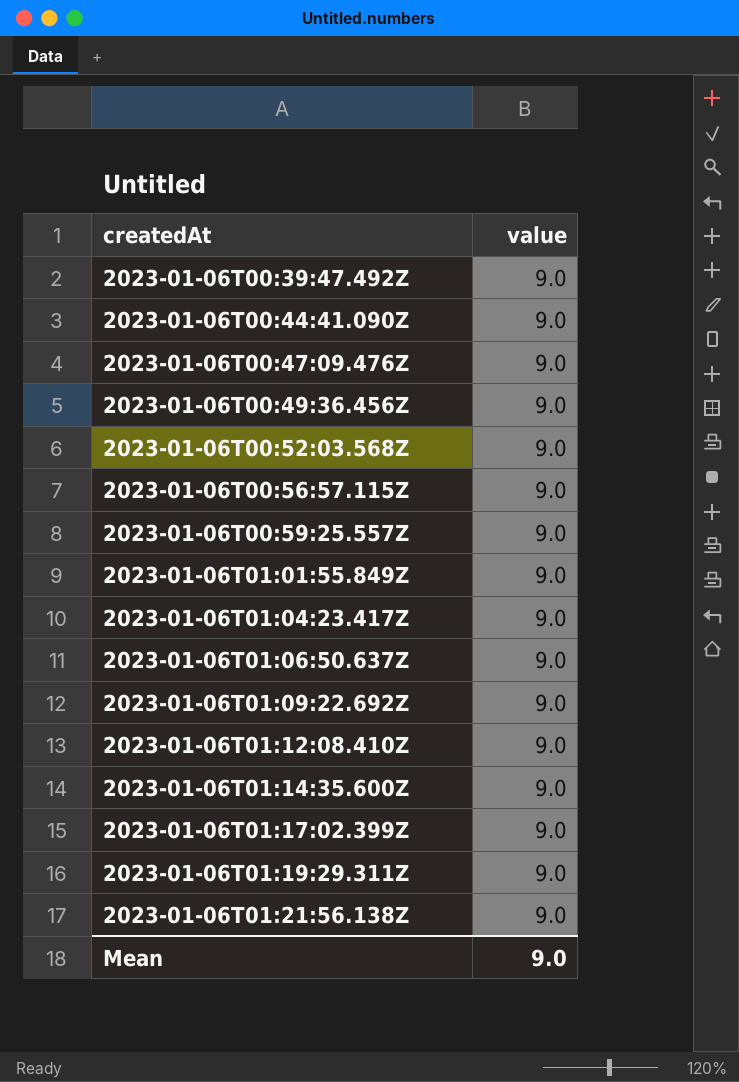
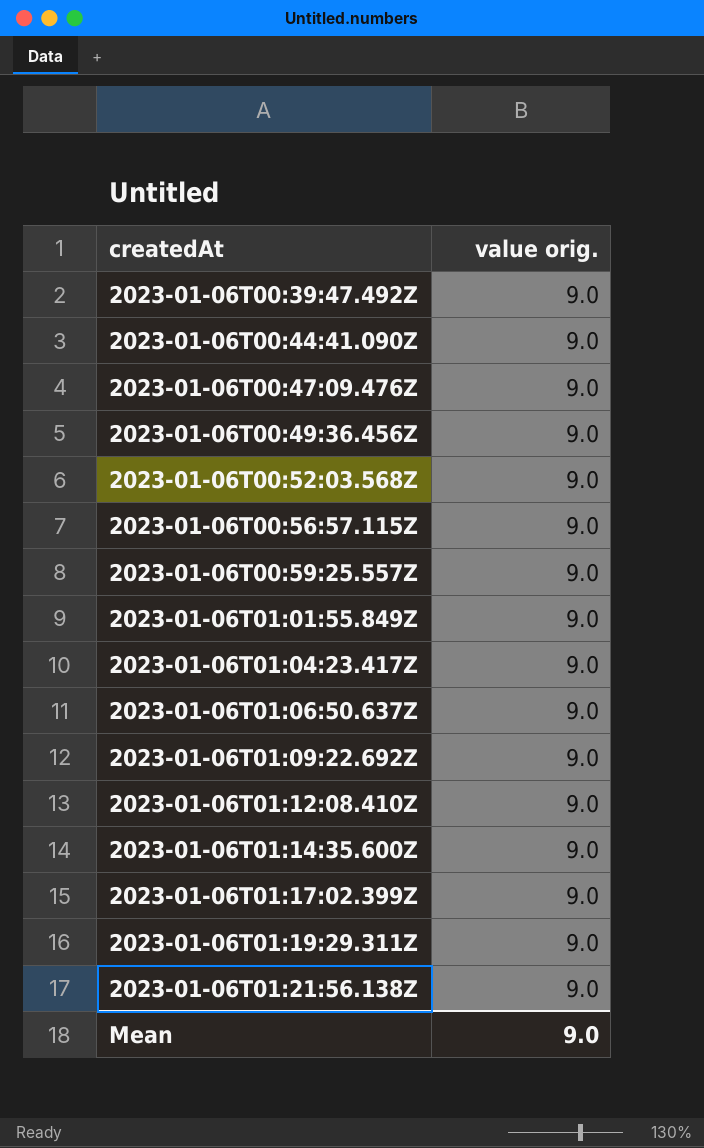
column name: value -> value orig.

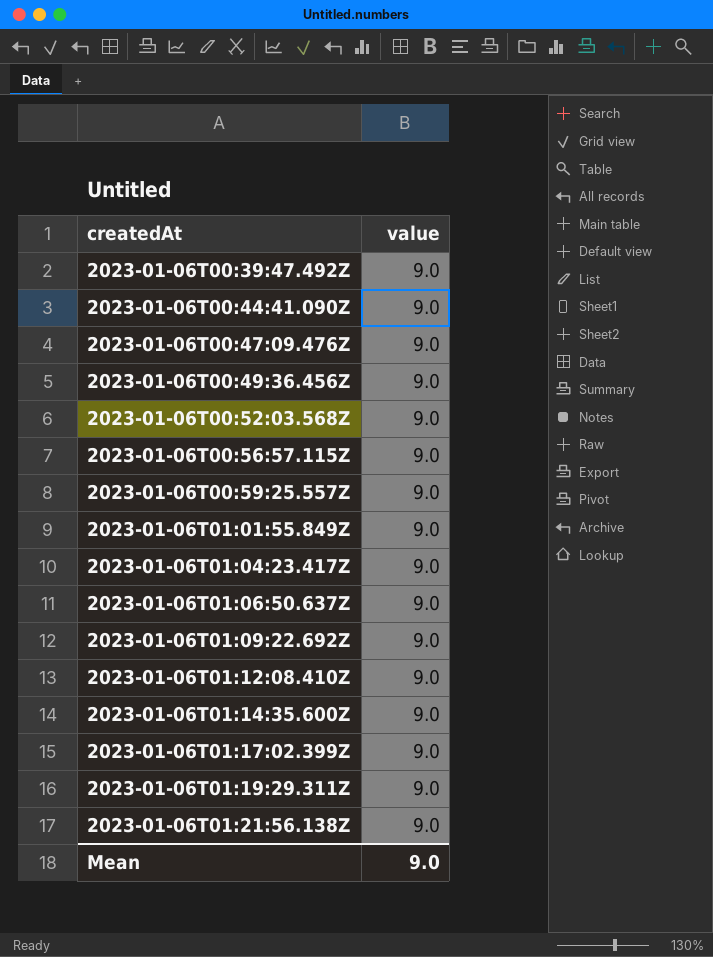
column name: value orig. -> value

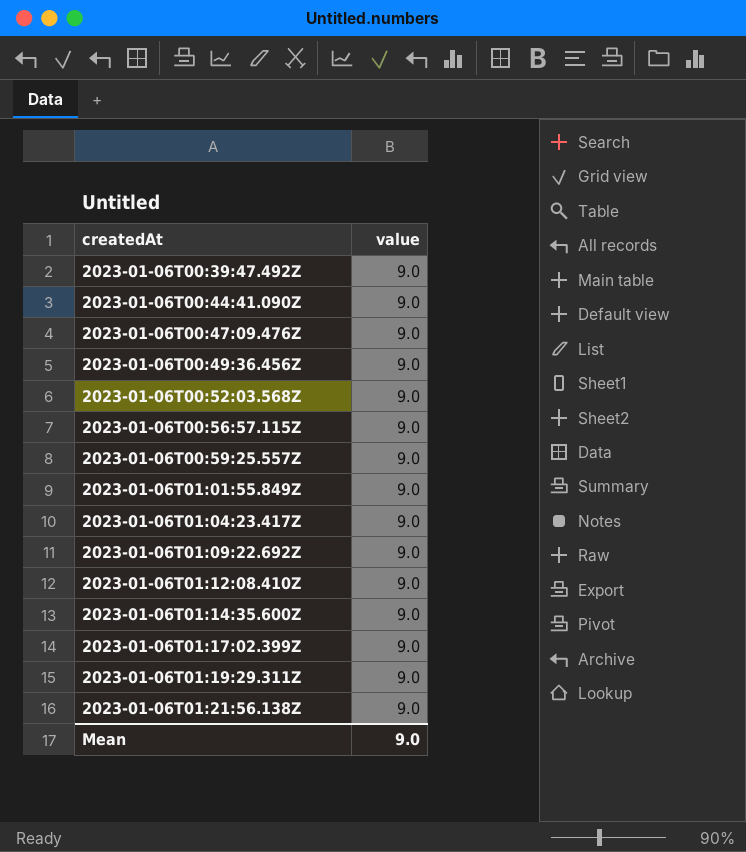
row 2023-01-06T01:06:50.637Z: 9.0 -> none

